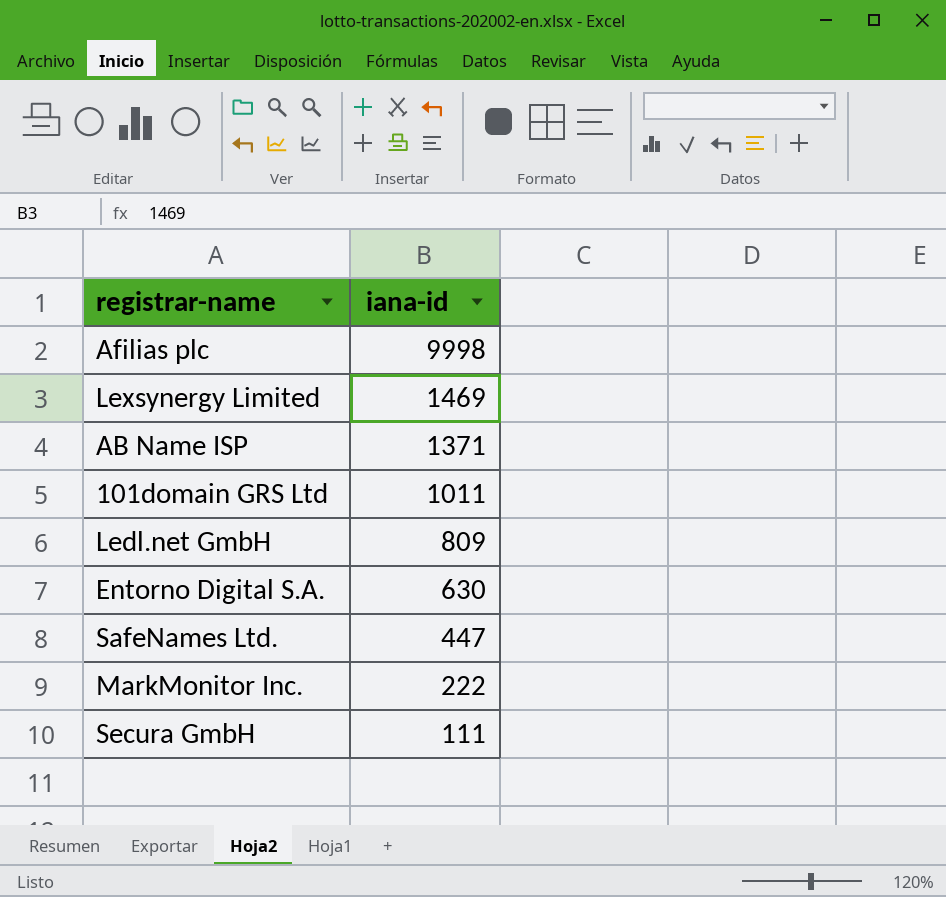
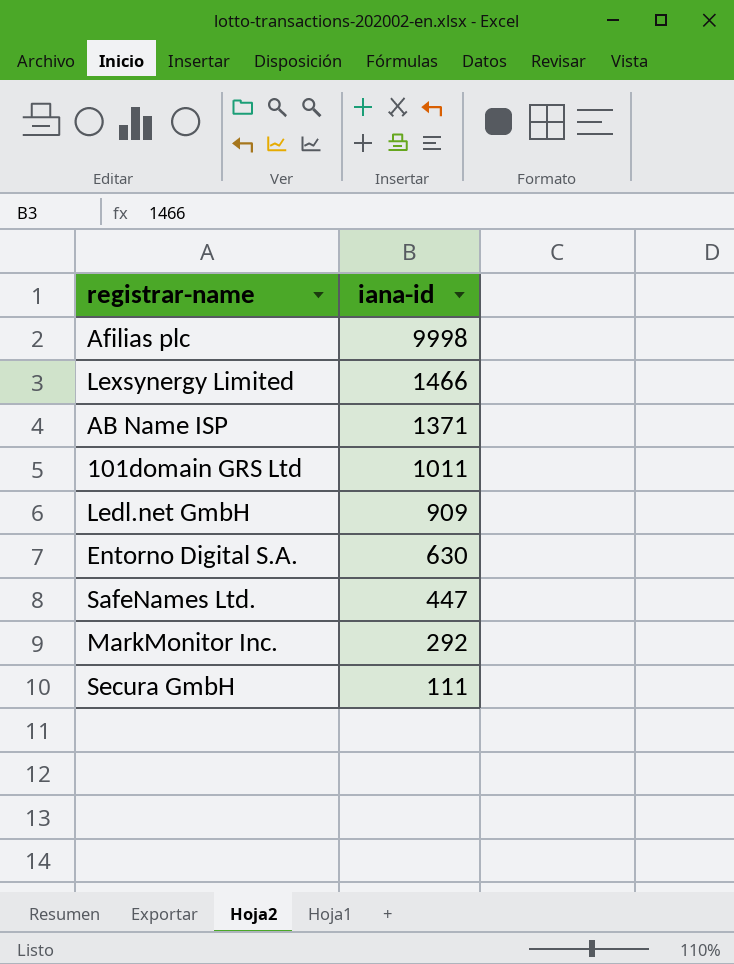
Lexsynergy Limited | iana-id: 1469 -> 1466
Ledl.net GmbH | iana-id: 809 -> 909
MarkMonitor Inc. | iana-id: 222 -> 292

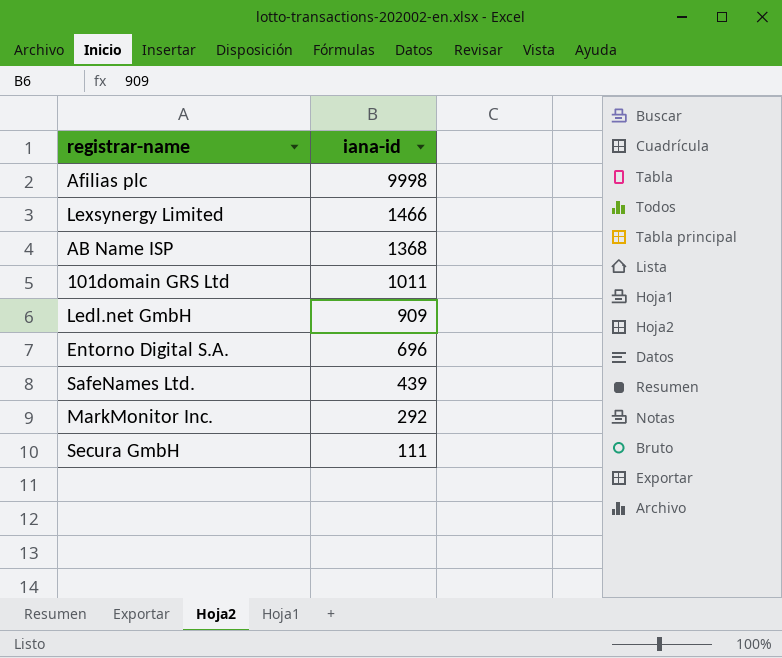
AB Name ISP | iana-id: 1371 -> 1368
Entorno Digital S.A. | iana-id: 630 -> 696
SafeNames Ltd. | iana-id: 447 -> 439

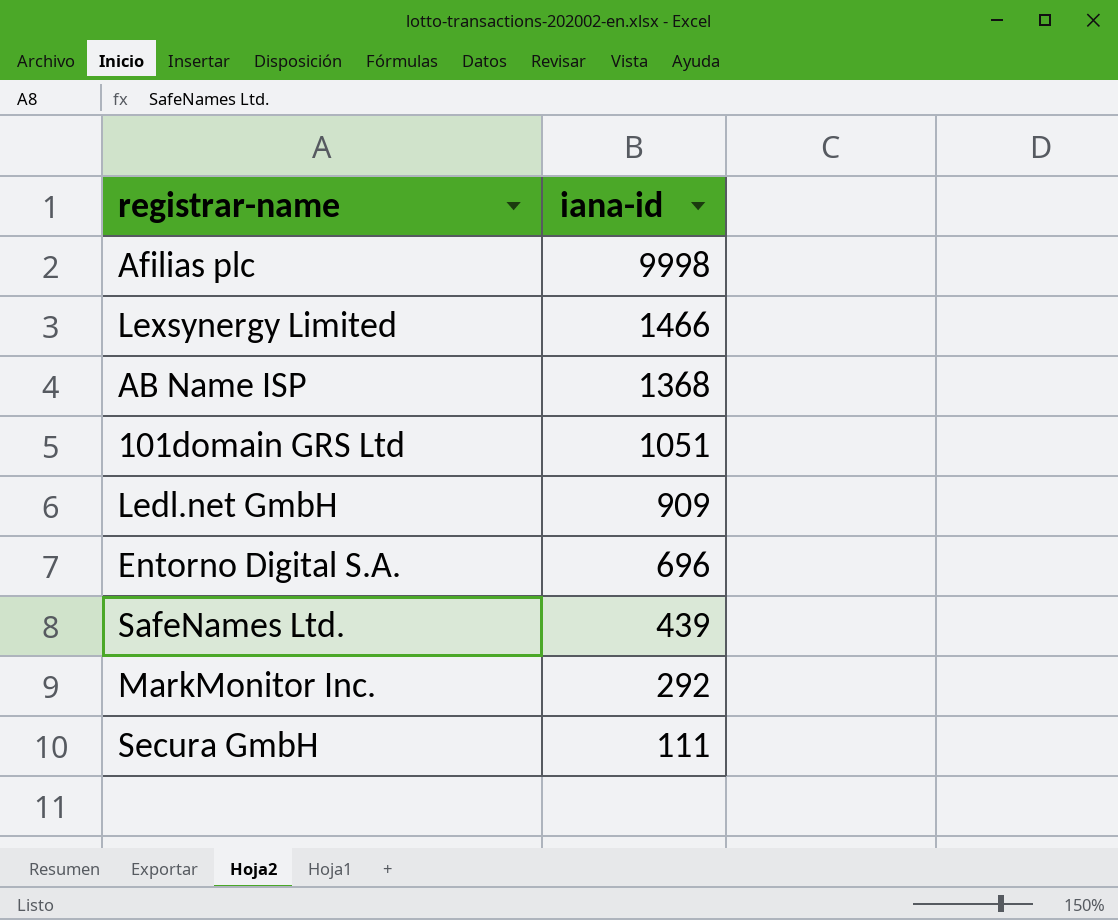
101domain GRS Ltd | iana-id: 1011 -> 1051

